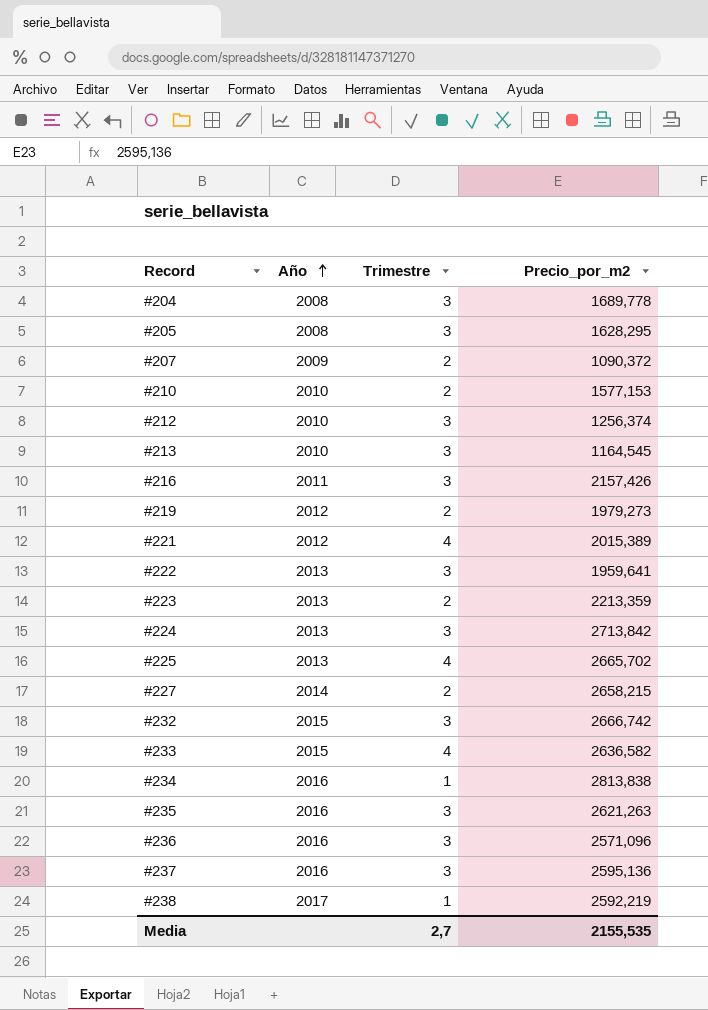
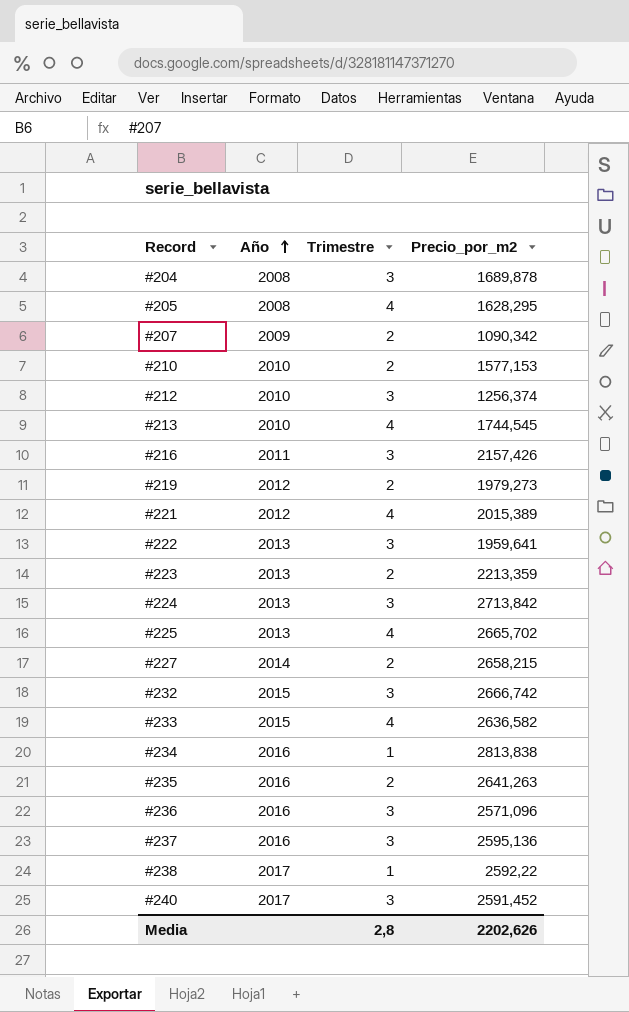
#204 | Precio_por_m2: 1689,778 -> 1689,878
#205 | Trimestre: 3 -> 4
#207 | Precio_por_m2: 1090,372 -> 1090,342
#213 | Trimestre: 3 -> 4
#213 | Precio_por_m2: 1164,545 -> 1744,545
#235 | Trimestre: 3 -> 2
#235 | Precio_por_m2: 2621,263 -> 2641,263
#238 | Precio_por_m2: 2592,219 -> 2592,22
row #240: none -> 2017 | 3 | 2591,452
Media | Trimestre: 2,7 -> 2,8
Media | Precio_por_m2: 2155,535 -> 2202,626

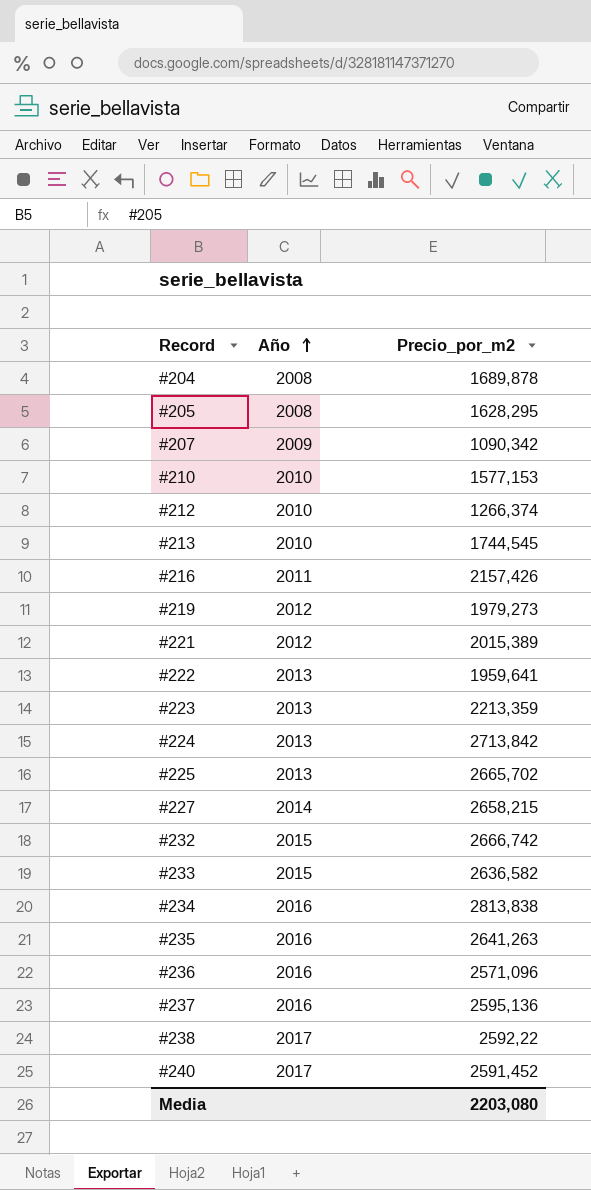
column Trimestre | position: 3 -> none
#212 | Precio_por_m2: 1256,374 -> 1266,374
Media | Precio_por_m2: 2202,626 -> 2203,080

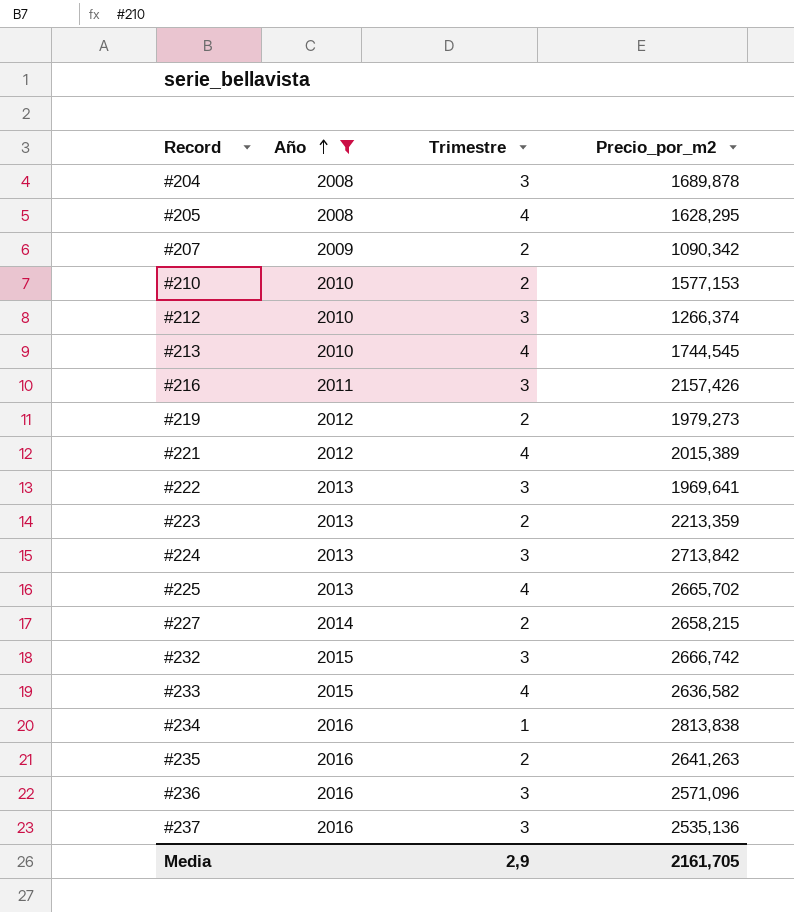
filter: none -> Año != 2017
column Trimestre | position: none -> 3
#222 | Precio_por_m2: 1959,641 -> 1969,641
#237 | Precio_por_m2: 2595,136 -> 2535,136
Media | Precio_por_m2: 2203,080 -> 2161,705

